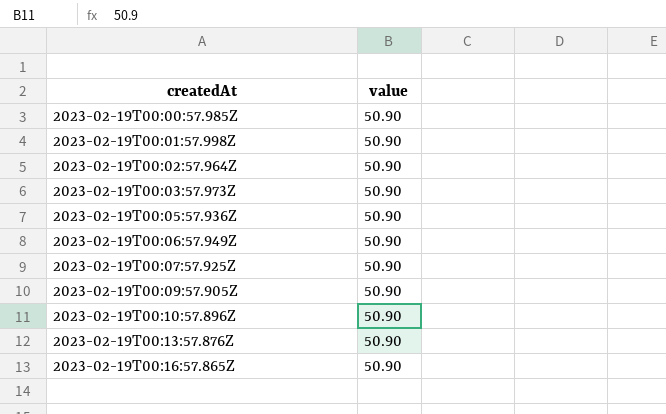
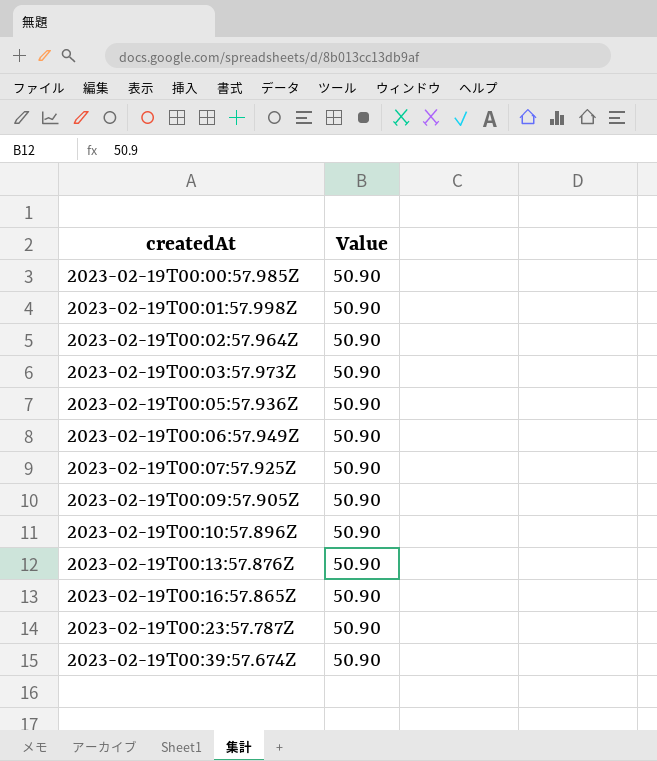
column name: value -> Value
row 2023-02-19T00:23:57.787Z: none -> 50.90
row 2023-02-19T00:39:57.674Z: none -> 50.90

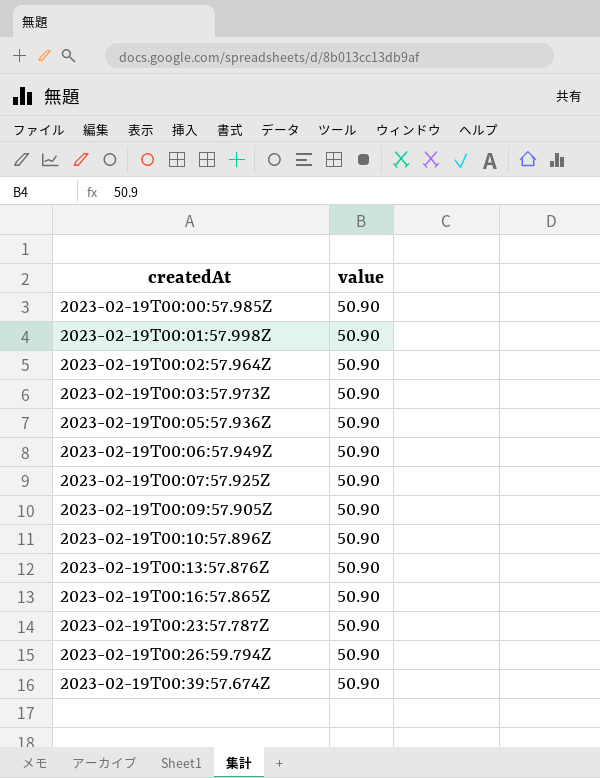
column name: Value -> value
row 2023-02-19T00:26:59.794Z: none -> 50.90

